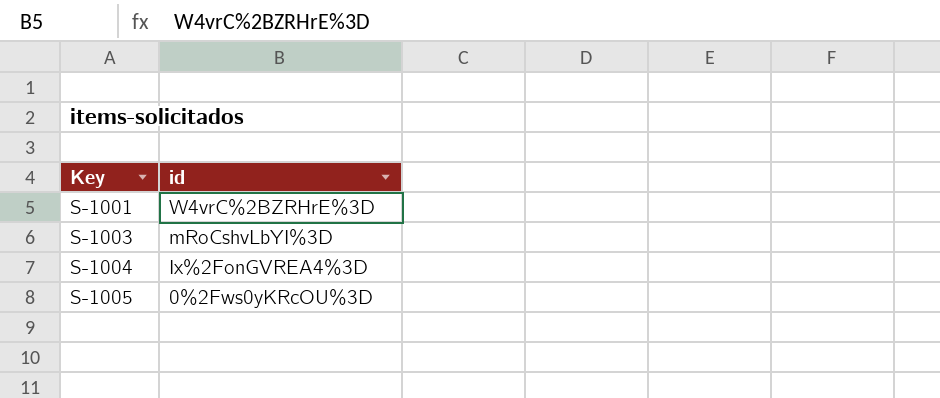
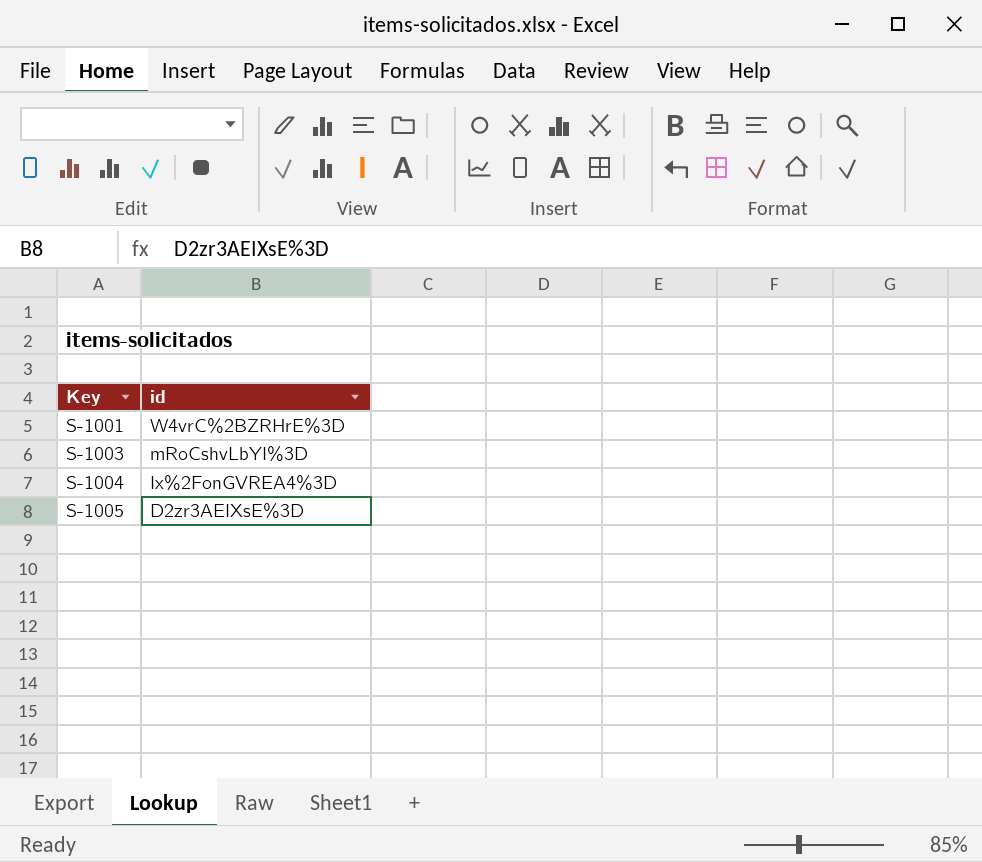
S-1005 | id: 0%2Fws0yKRcOU%3D -> D2zr3AEIXsE%3D

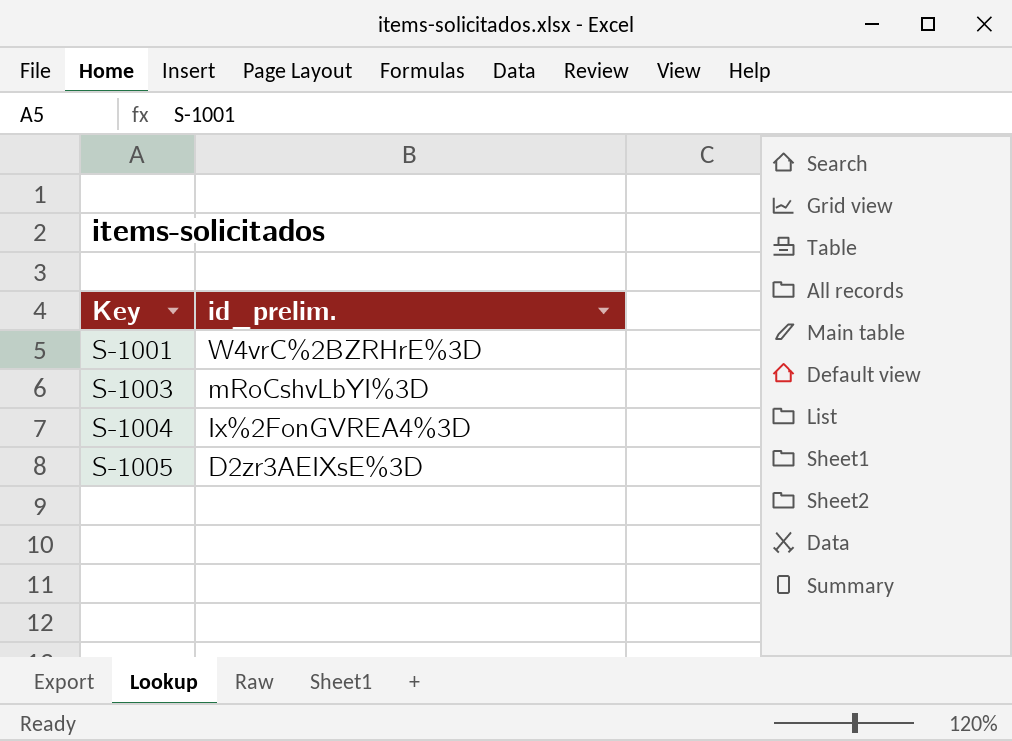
column name: id -> id_prelim.

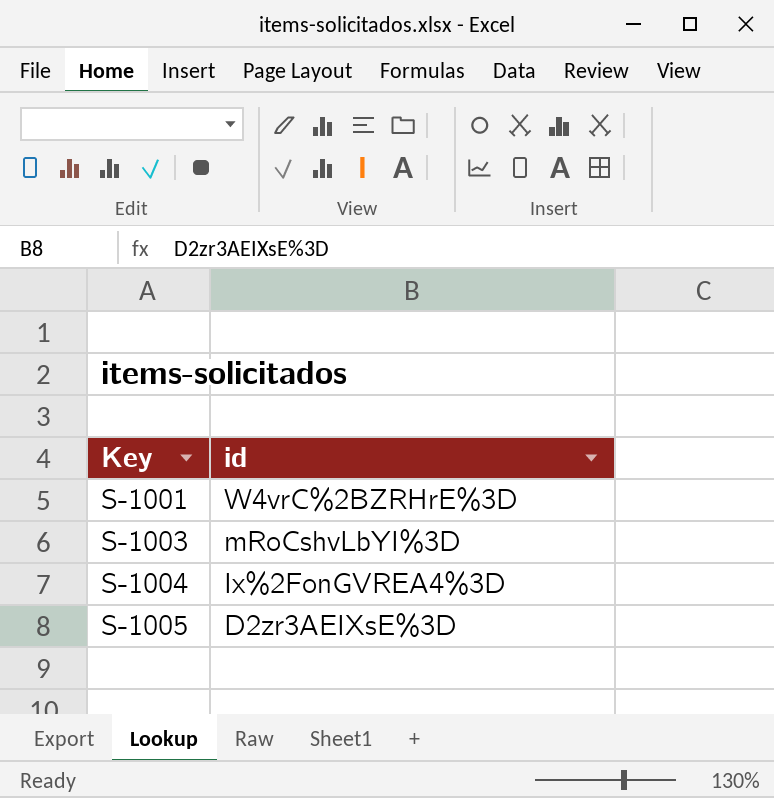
column name: id_prelim. -> id

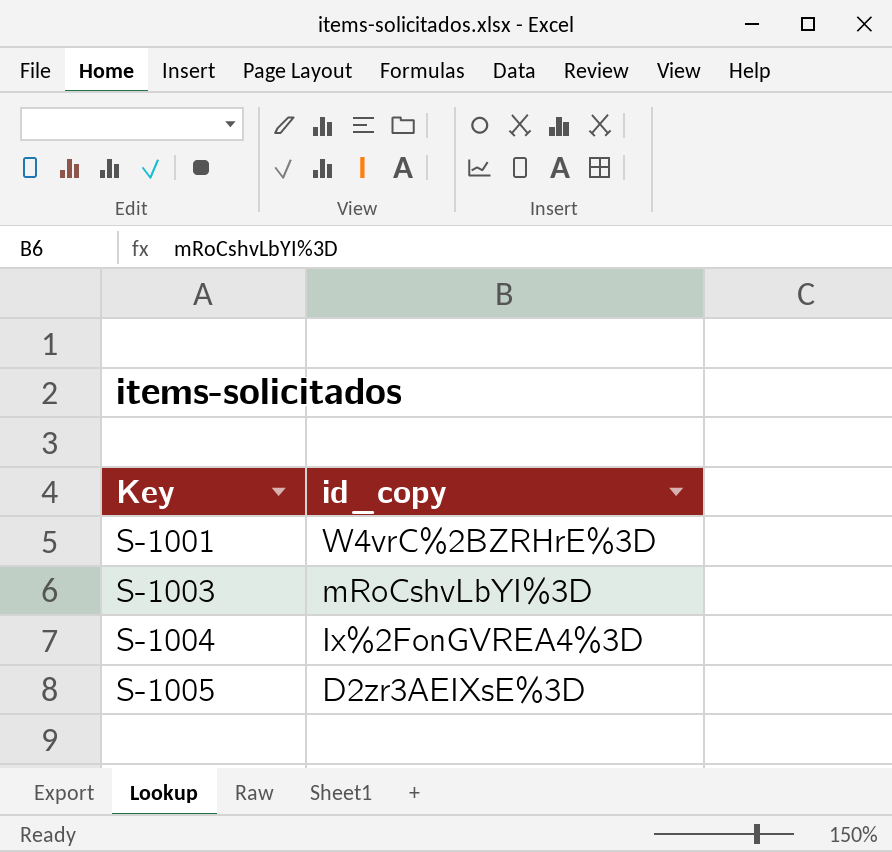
column name: id -> id_copy

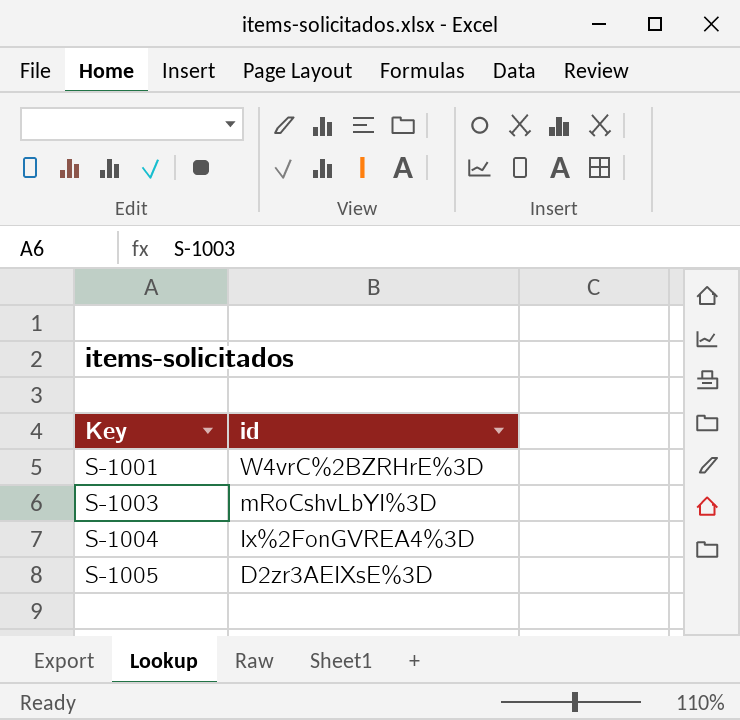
column name: id_copy -> id

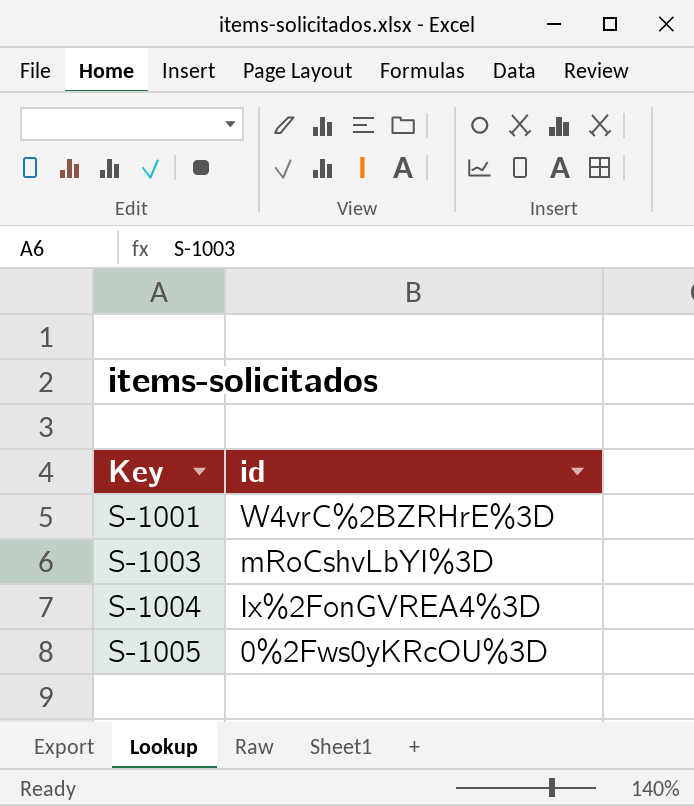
S-1005 | id: D2zr3AEIXsE%3D -> 0%2Fws0yKRcOU%3D

